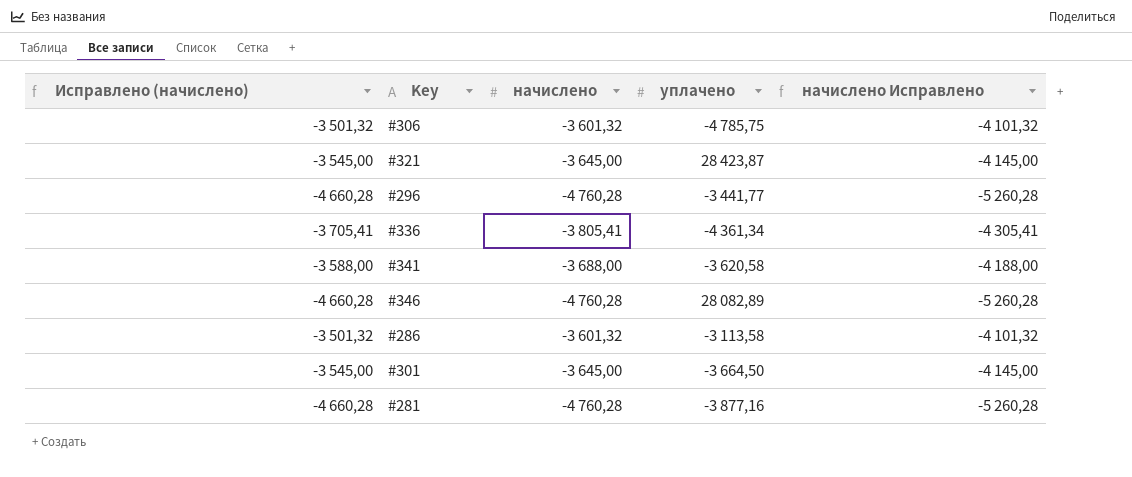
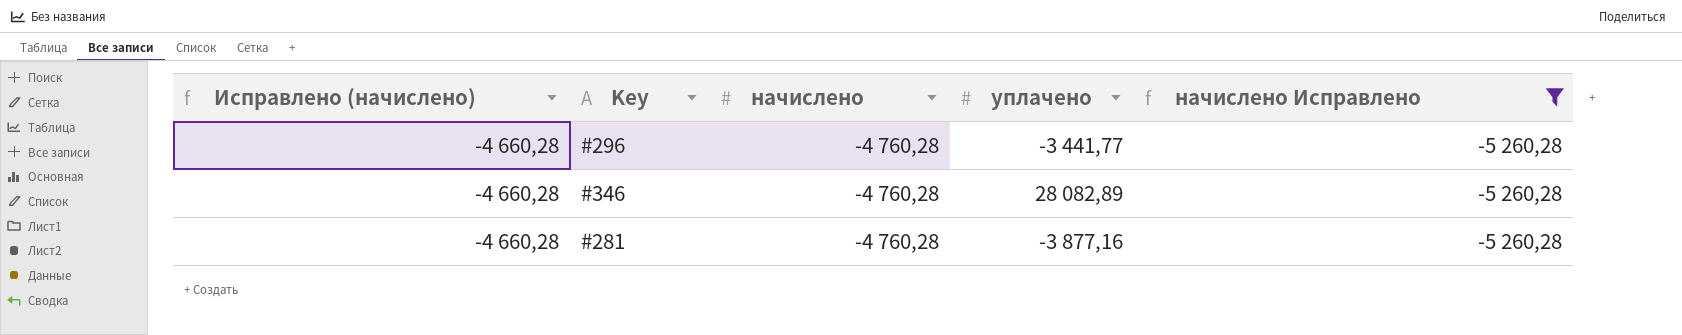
filter: none -> начислено Исправлено = -5 260,28

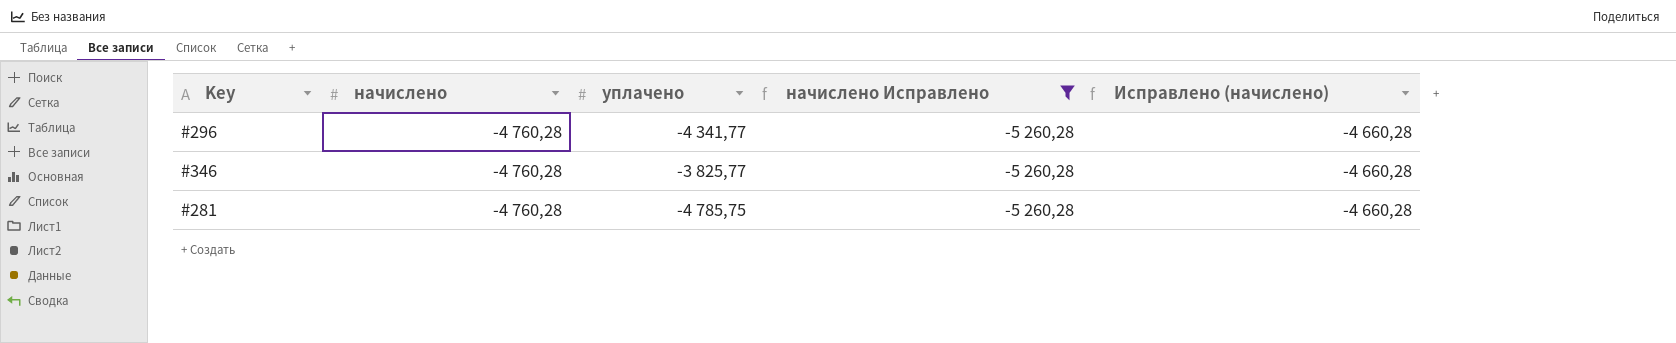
column Исправлено (начислено) | position: 1 -> 5
#296 | уплачено: -3 441,77 -> -4 341,77
#346 | уплачено: 28 082,89 -> -3 825,77
#281 | уплачено: -3 877,16 -> -4 785,75

